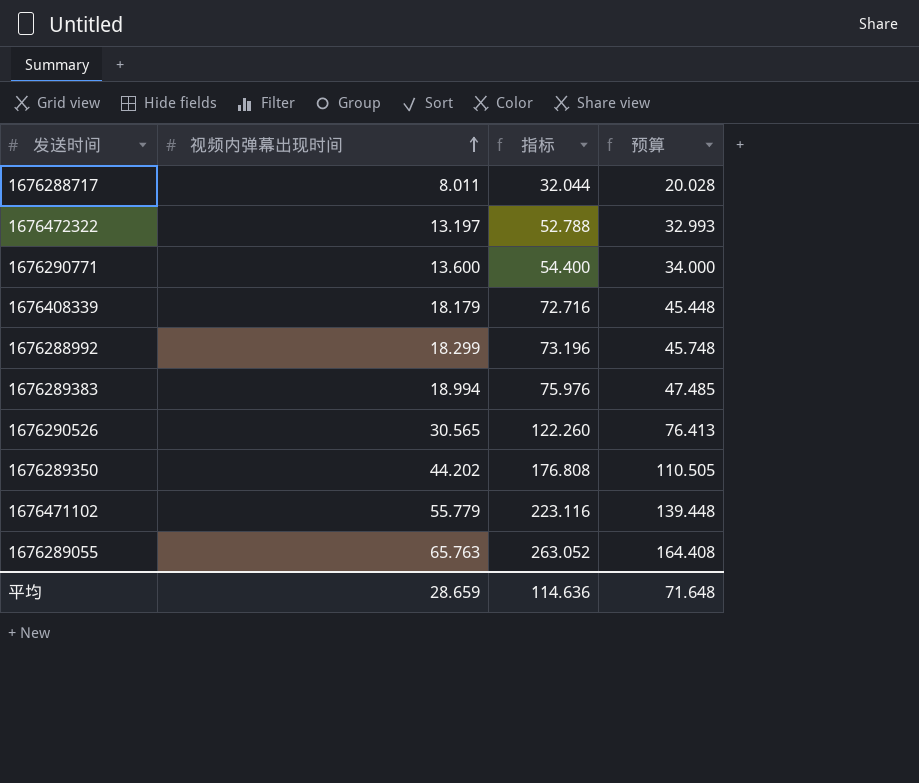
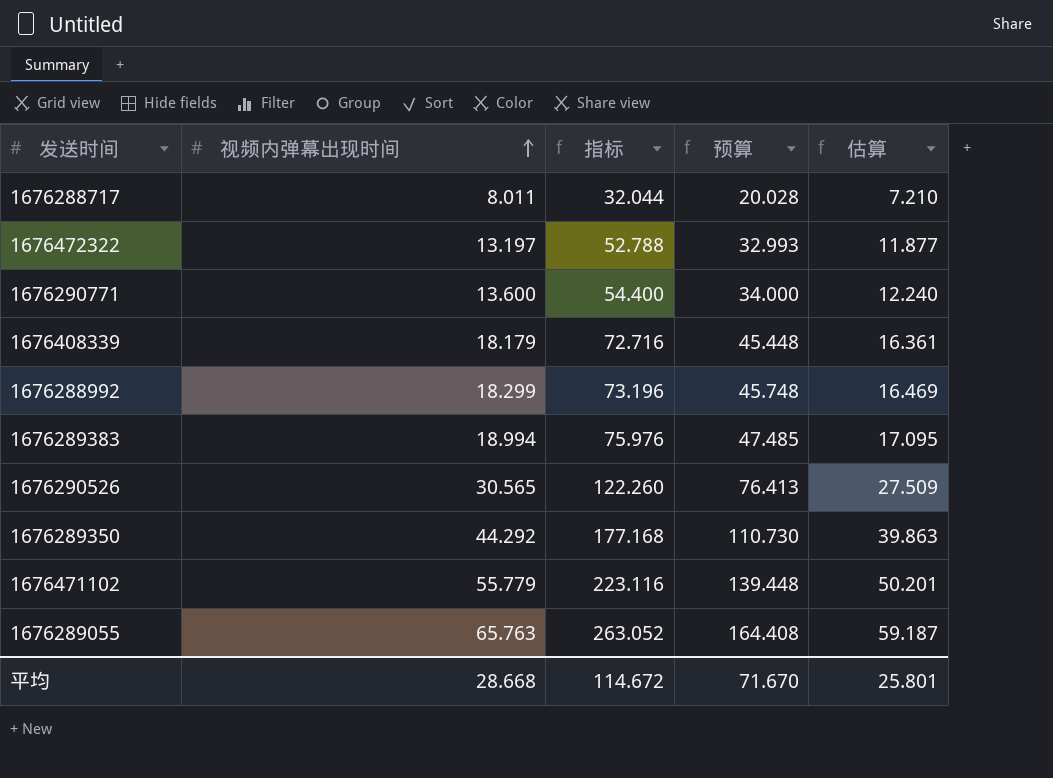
column 估算 | formula: none -> [视频内弹幕出现时间] * 0.9
1676289350 | 视频内弹幕出现时间: 44.202 -> 44.292
1676289350 | 指标: 176.808 -> 177.168
1676289350 | 预算: 110.505 -> 110.730
平均 | 视频内弹幕出现时间: 28.659 -> 28.668
平均 | 指标: 114.636 -> 114.672
平均 | 预算: 71.648 -> 71.670

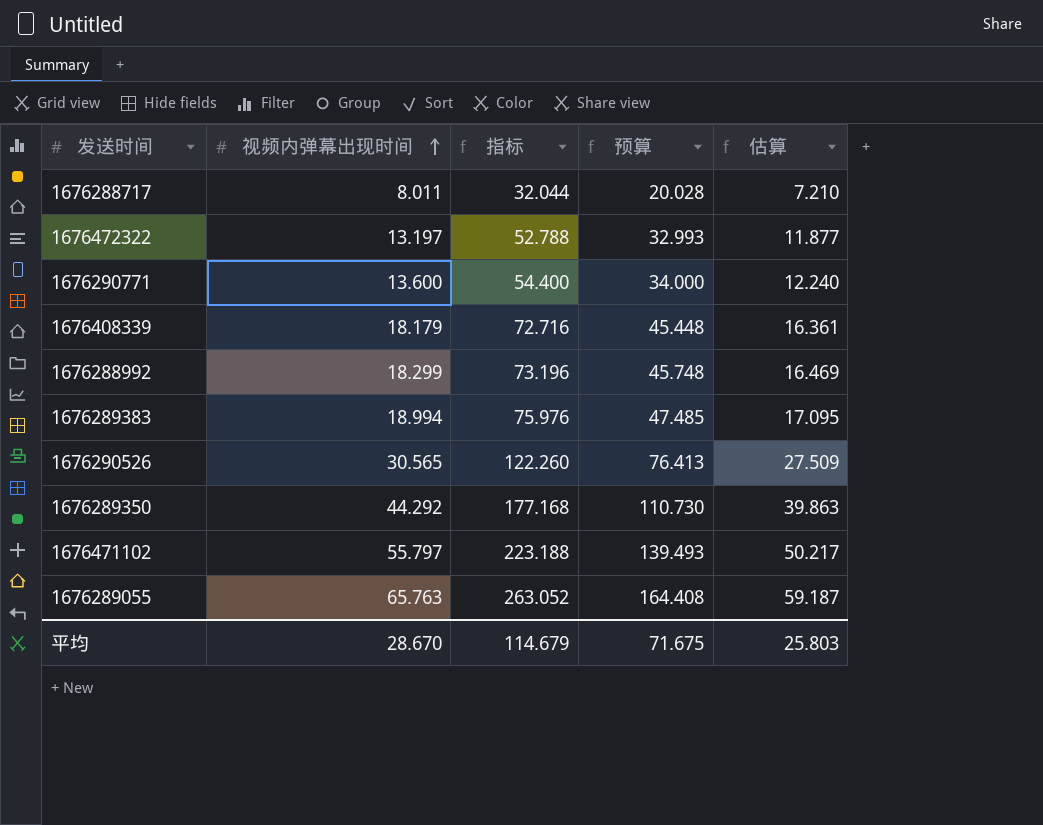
1676471102 | 视频内弹幕出现时间: 55.779 -> 55.797
1676471102 | 指标: 223.116 -> 223.188
1676471102 | 预算: 139.448 -> 139.493
1676471102 | 估算: 50.201 -> 50.217
平均 | 视频内弹幕出现时间: 28.668 -> 28.670
平均 | 指标: 114.672 -> 114.679
平均 | 预算: 71.670 -> 71.675
平均 | 估算: 25.801 -> 25.803

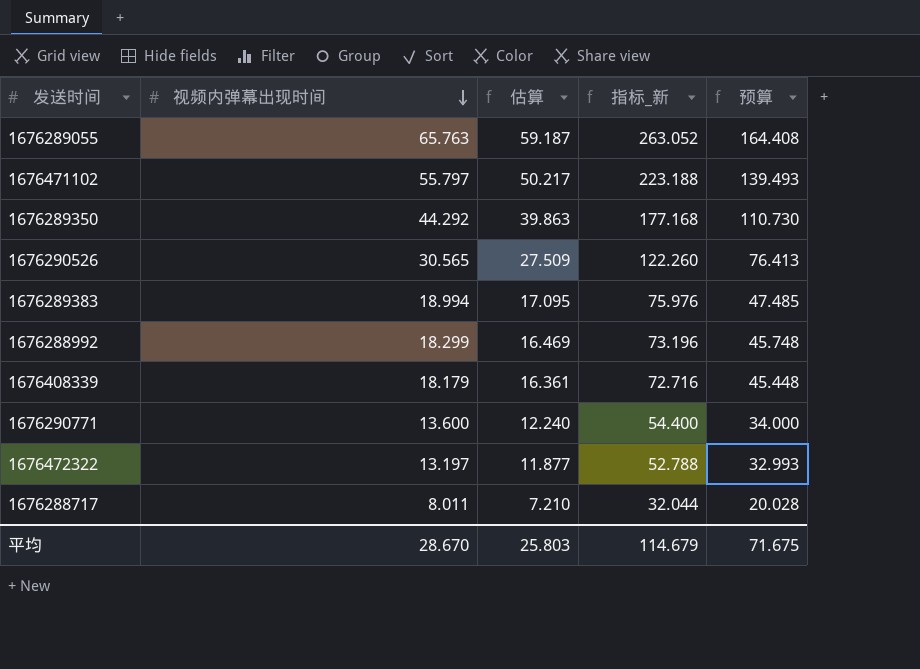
row order: 视频内弹幕出现时间 ascending -> 视频内弹幕出现时间 descending
column 估算 | position: 5 -> 3
column name: 指标 -> 指标_新

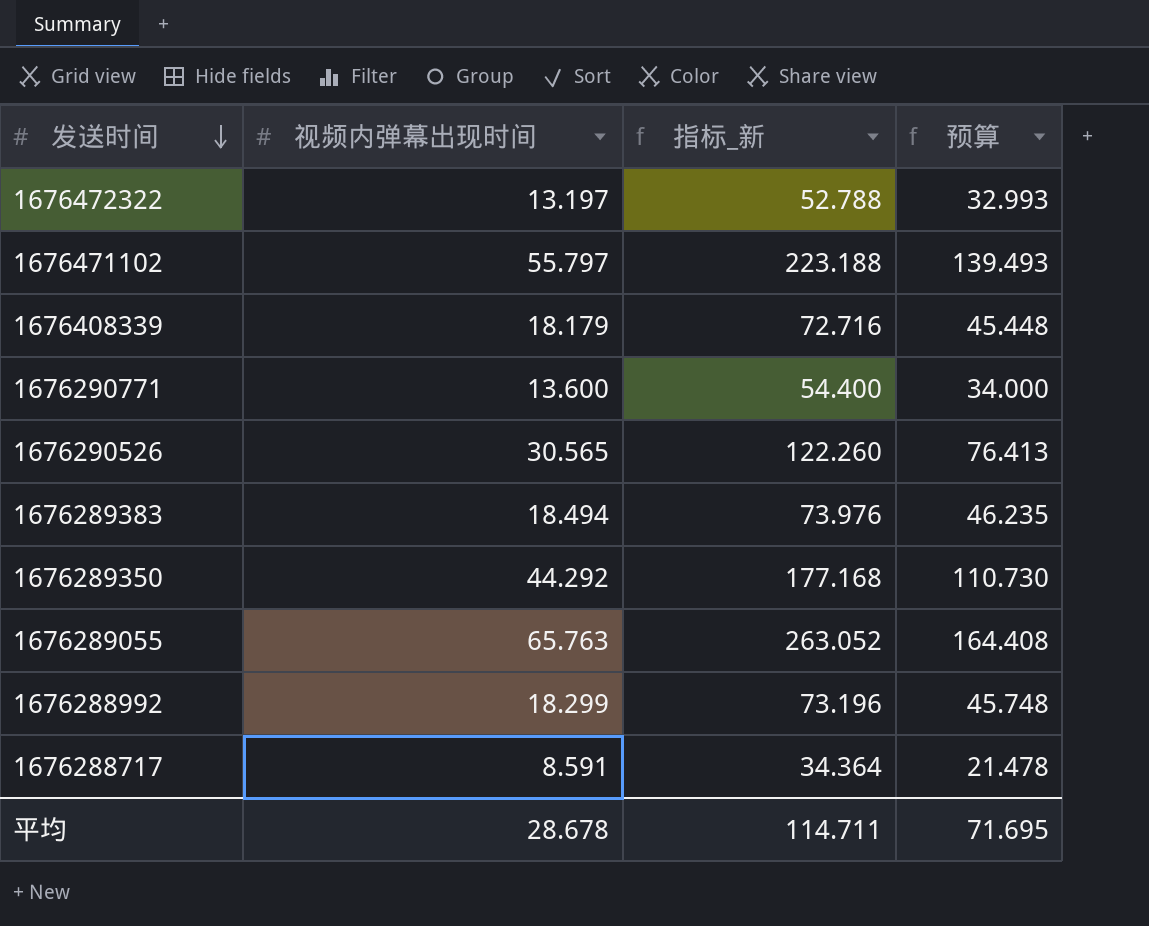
row order: 视频内弹幕出现时间 descending -> 发送时间 descending
column 估算 | formula: [视频内弹幕出现时间] * 0.9 -> none
1676289383 | 视频内弹幕出现时间: 18.994 -> 18.494
1676289383 | 指标_新: 75.976 -> 73.976
1676289383 | 预算: 47.485 -> 46.235
1676288717 | 视频内弹幕出现时间: 8.011 -> 8.591
1676288717 | 指标_新: 32.044 -> 34.364
1676288717 | 预算: 20.028 -> 21.478
平均 | 视频内弹幕出现时间: 28.670 -> 28.678
平均 | 指标_新: 114.679 -> 114.711
平均 | 预算: 71.675 -> 71.695

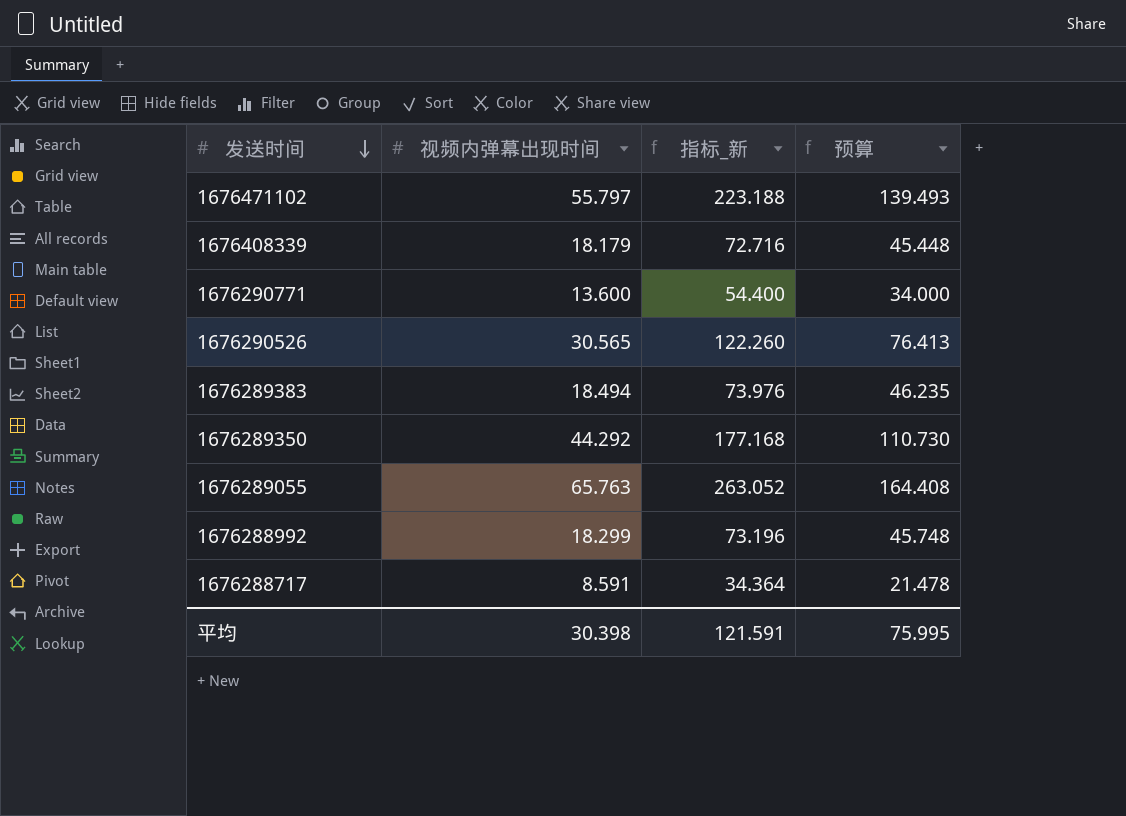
row 1676472322: 13.197 | 52.788 | 32.993 -> none
平均 | 视频内弹幕出现时间: 28.678 -> 30.398
平均 | 指标_新: 114.711 -> 121.591
平均 | 预算: 71.695 -> 75.995

